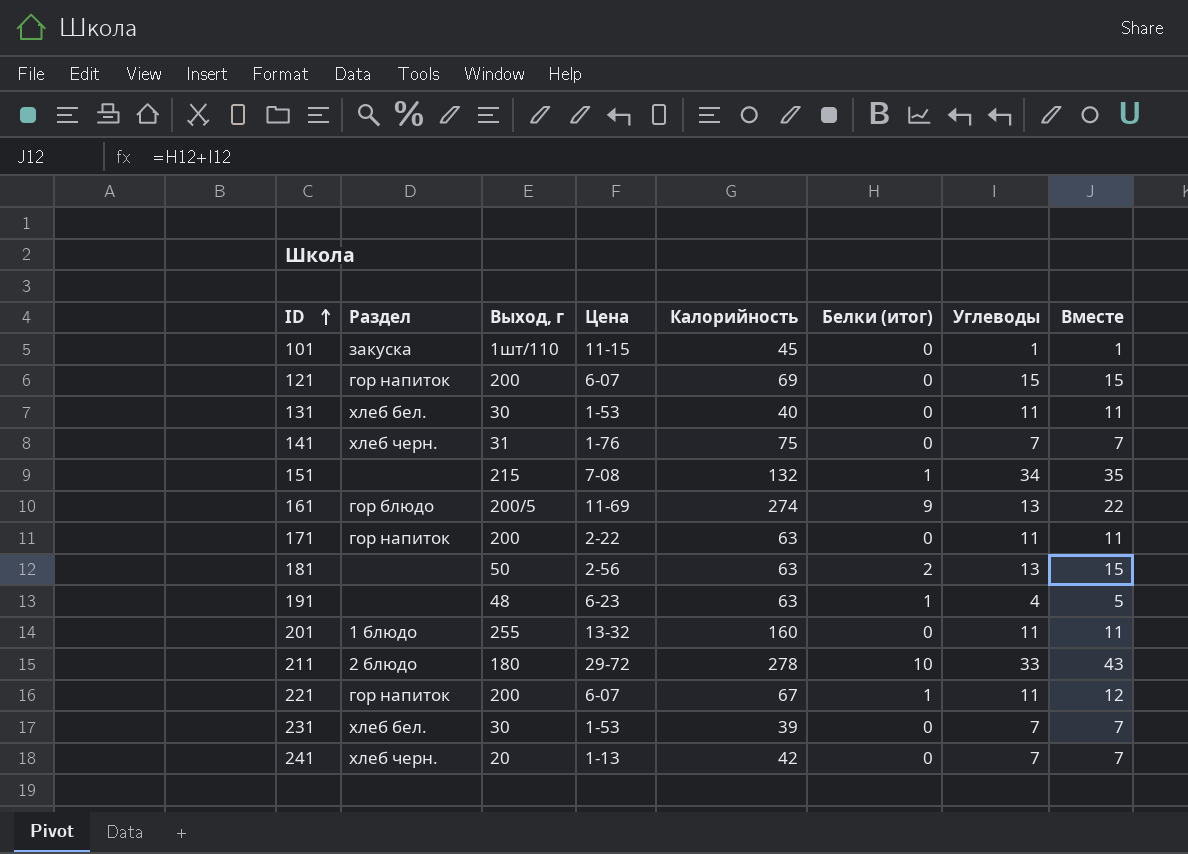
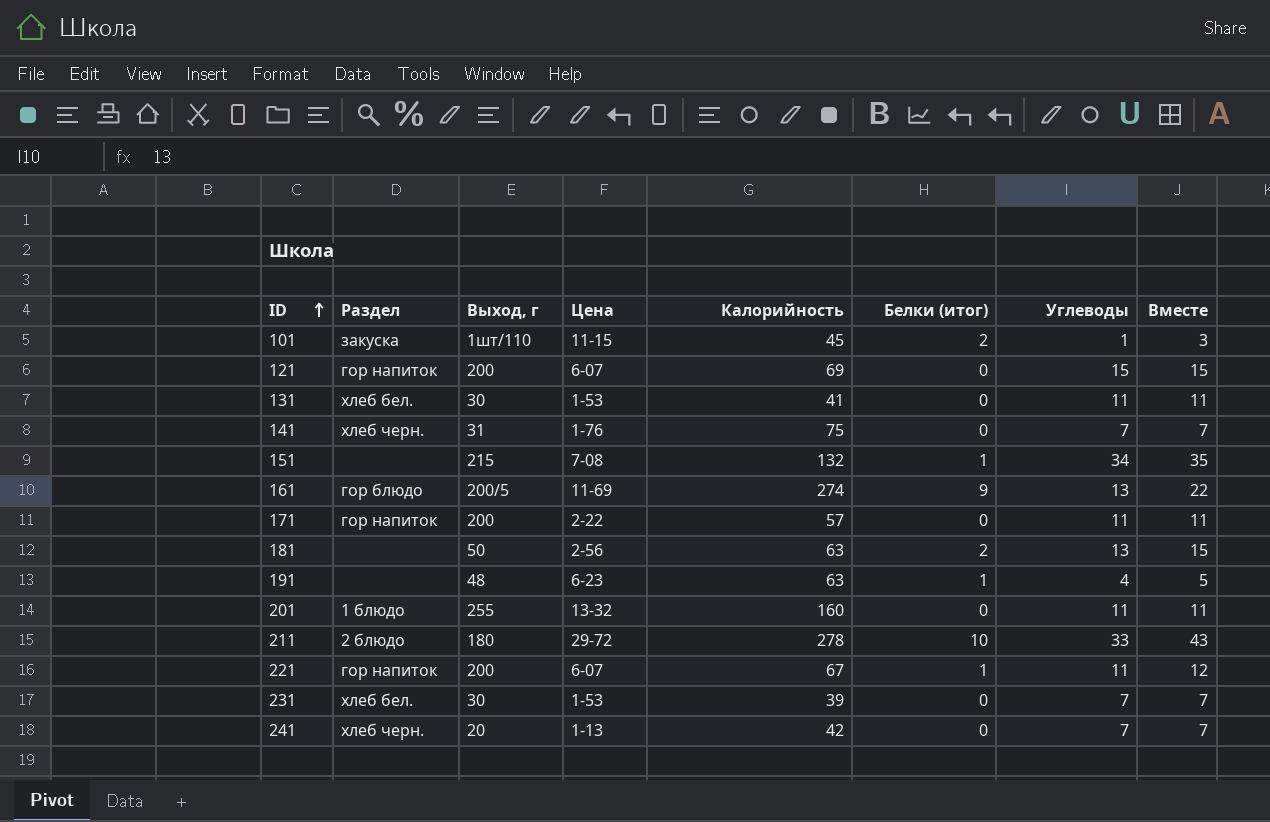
101 | Белки (итог): 0 -> 2
101 | Вместе: 1 -> 3
131 | Калорийность: 40 -> 41
171 | Калорийность: 63 -> 57

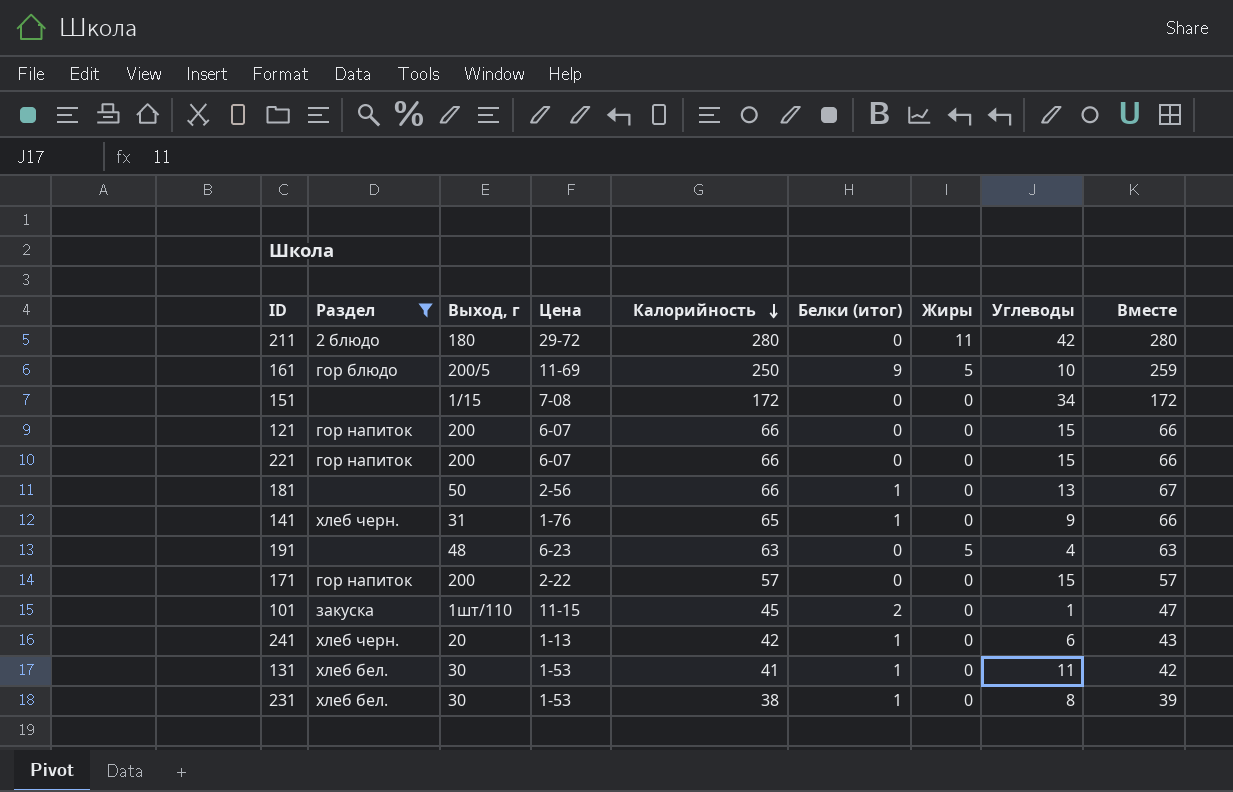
filter: none -> Раздел != 1 блюдо
row order: ID ascending -> Калорийность descending
column Жиры | position: none -> 7
column Вместе | formula: [Белки (итог)] + [Углеводы] -> [Калорийность] + [Белки (итог)]
211 | Калорийность: 278 -> 280
211 | Белки (итог): 10 -> 0
211 | Углеводы: 33 -> 42
161 | Калорийность: 274 -> 250
161 | Углеводы: 13 -> 10
151 | Выход, г: 215 -> 1/15
151 | Калорийность: 132 -> 172
151 | Белки (итог): 1 -> 0
121 | Калорийность: 69 -> 66
221 | Калорийность: 67 -> 66
221 | Белки (итог): 1 -> 0
221 | Углеводы: 11 -> 15
181 | Калорийность: 63 -> 66
181 | Белки (итог): 2 -> 1
141 | Калорийность: 75 -> 65
141 | Белки (итог): 0 -> 1
141 | Углеводы: 7 -> 9
191 | Белки (итог): 1 -> 0
171 | Углеводы: 11 -> 15
241 | Белки (итог): 0 -> 1
241 | Углеводы: 7 -> 6
131 | Белки (итог): 0 -> 1
231 | Калорийность: 39 -> 38
231 | Белки (итог): 0 -> 1
231 | Углеводы: 7 -> 8

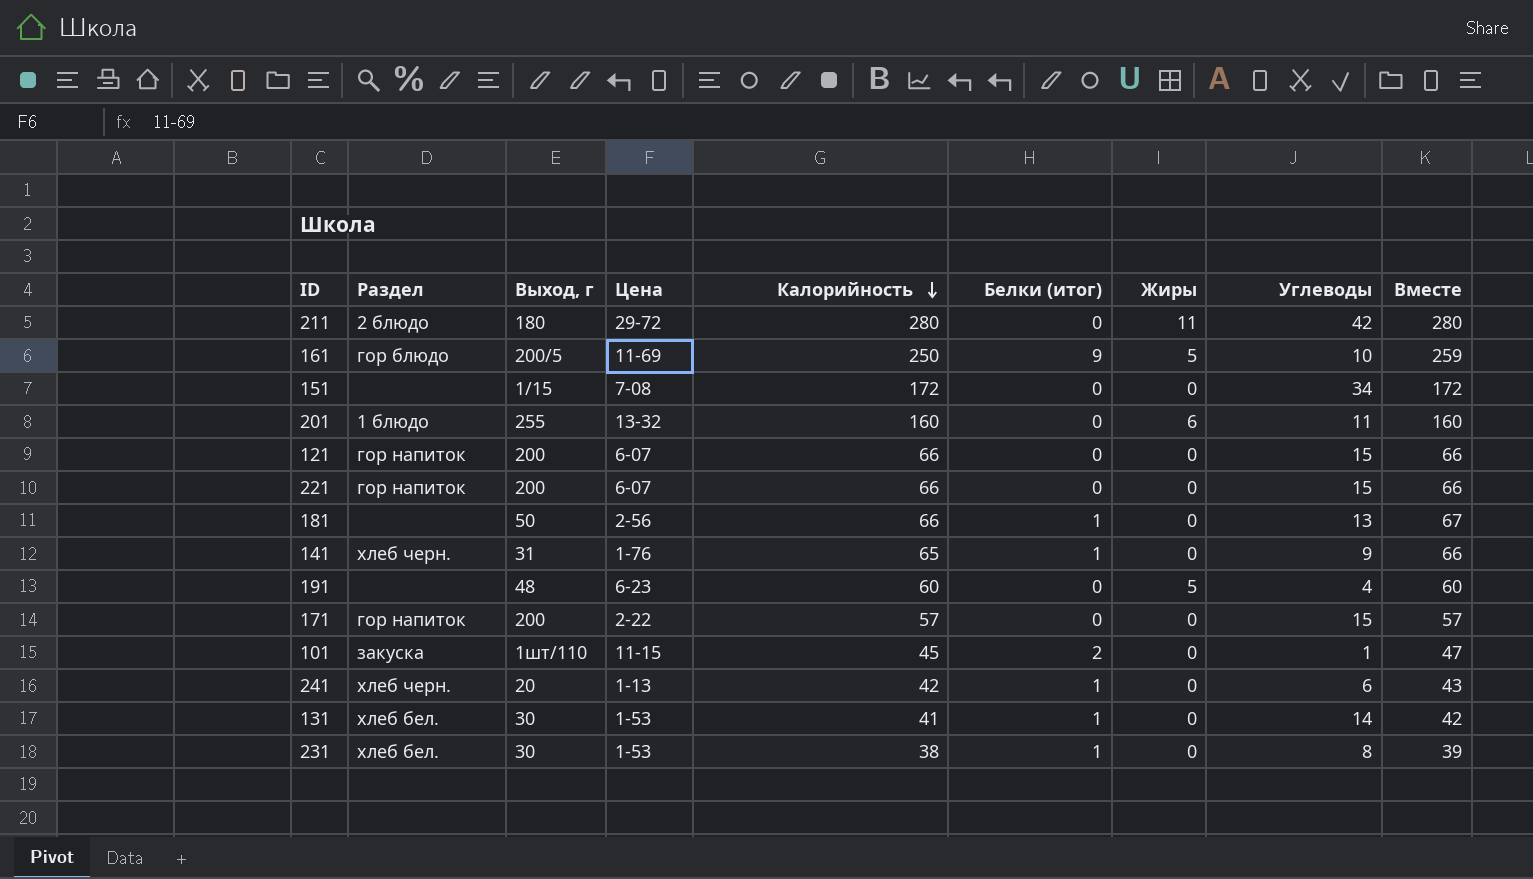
filter: Раздел != 1 блюдо -> none
191 | Калорийность: 63 -> 60
191 | Вместе: 63 -> 60
131 | Углеводы: 11 -> 14

